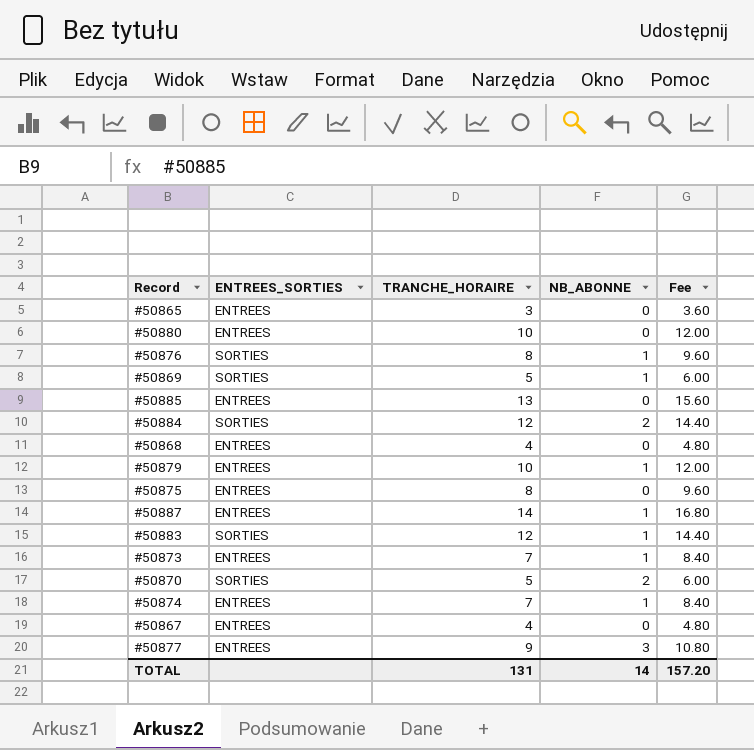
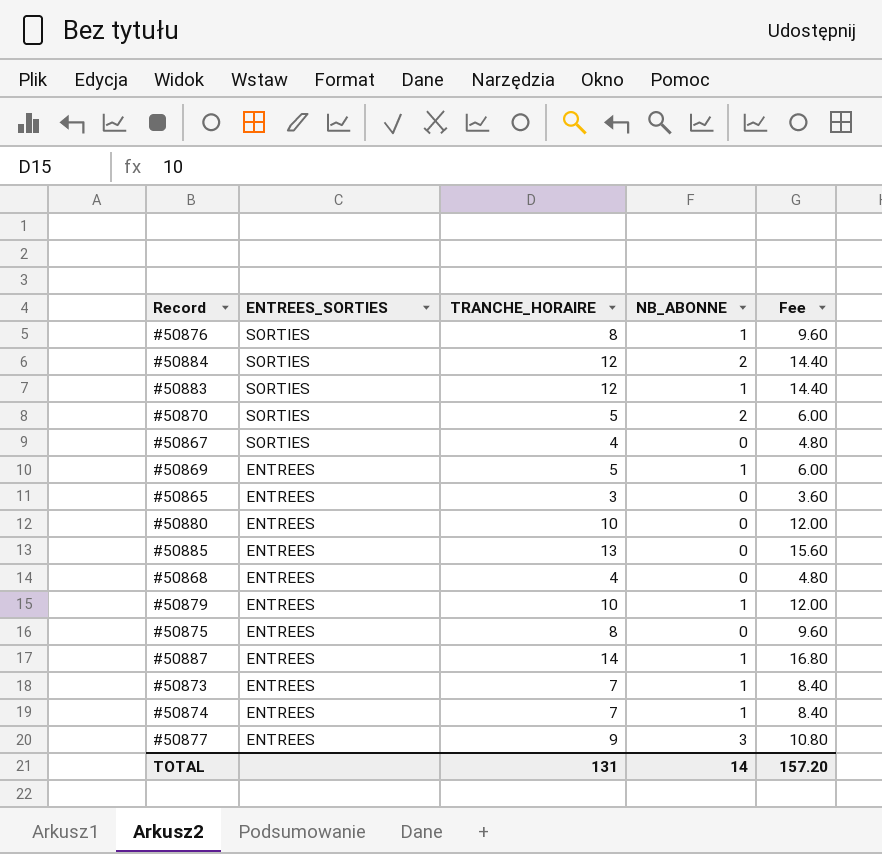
row order: none -> ENTREES_SORTIES descending
#50867 | ENTREES_SORTIES: ENTREES -> SORTIES
#50869 | ENTREES_SORTIES: SORTIES -> ENTREES

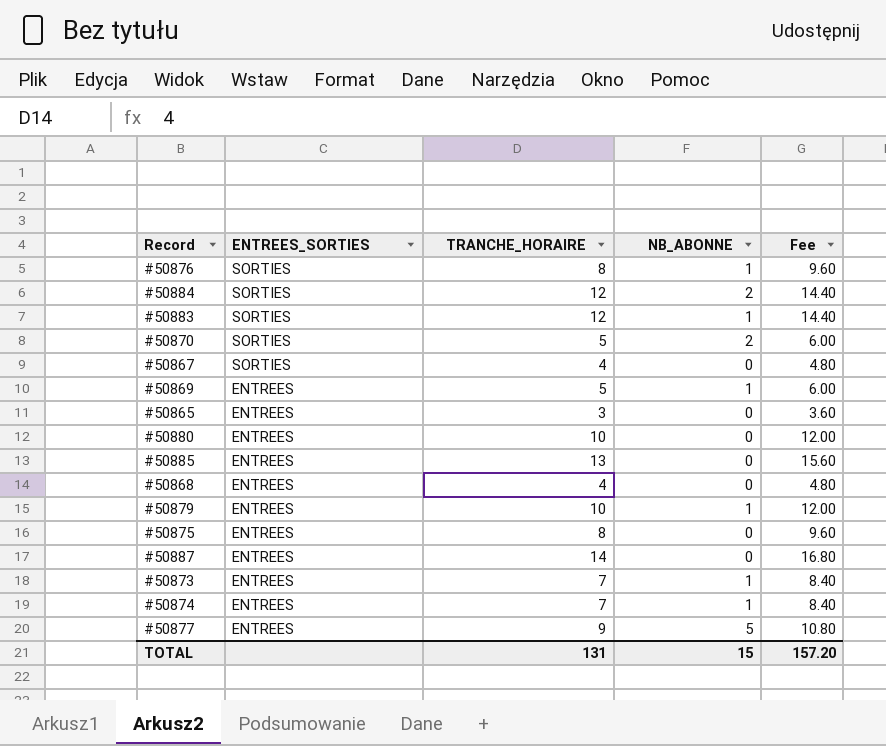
#50887 | NB_ABONNE: 1 -> 0
#50877 | NB_ABONNE: 3 -> 5
TOTAL | NB_ABONNE: 14 -> 15

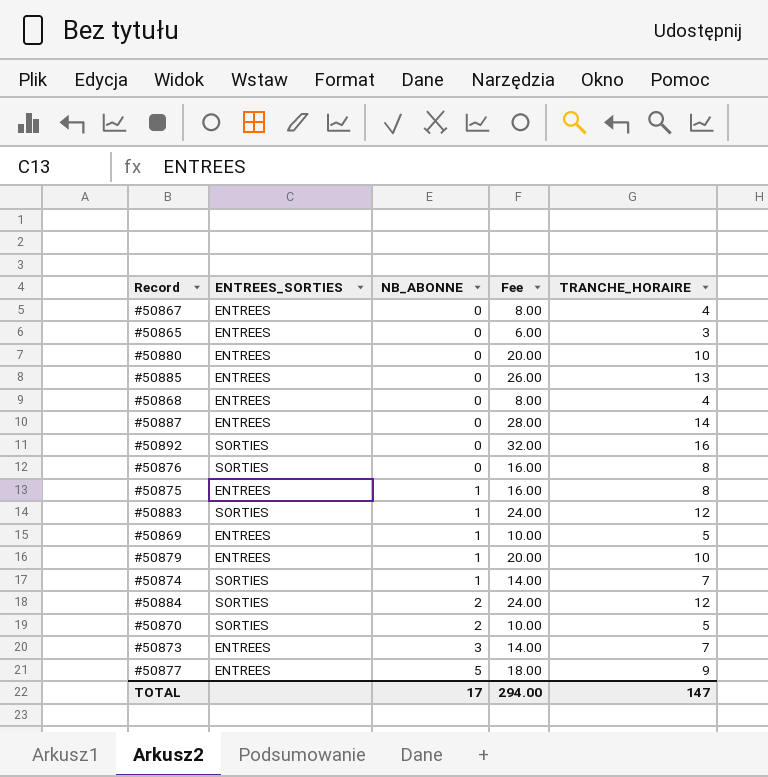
row order: ENTREES_SORTIES descending -> NB_ABONNE ascending
column Fee | formula: [TRANCHE_HORAIRE] * 1.2 -> [TRANCHE_HORAIRE] * 2
column TRANCHE_HORAIRE | position: 3 -> 5
#50867 | ENTREES_SORTIES: SORTIES -> ENTREES
row #50892: none -> SORTIES | 0 | 32.00 | 16
#50876 | NB_ABONNE: 1 -> 0
#50875 | NB_ABONNE: 0 -> 1
#50874 | ENTREES_SORTIES: ENTREES -> SORTIES
#50873 | NB_ABONNE: 1 -> 3
TOTAL | NB_ABONNE: 15 -> 17
TOTAL | Fee: 157.20 -> 294.00
TOTAL | TRANCHE_HORAIRE: 131 -> 147

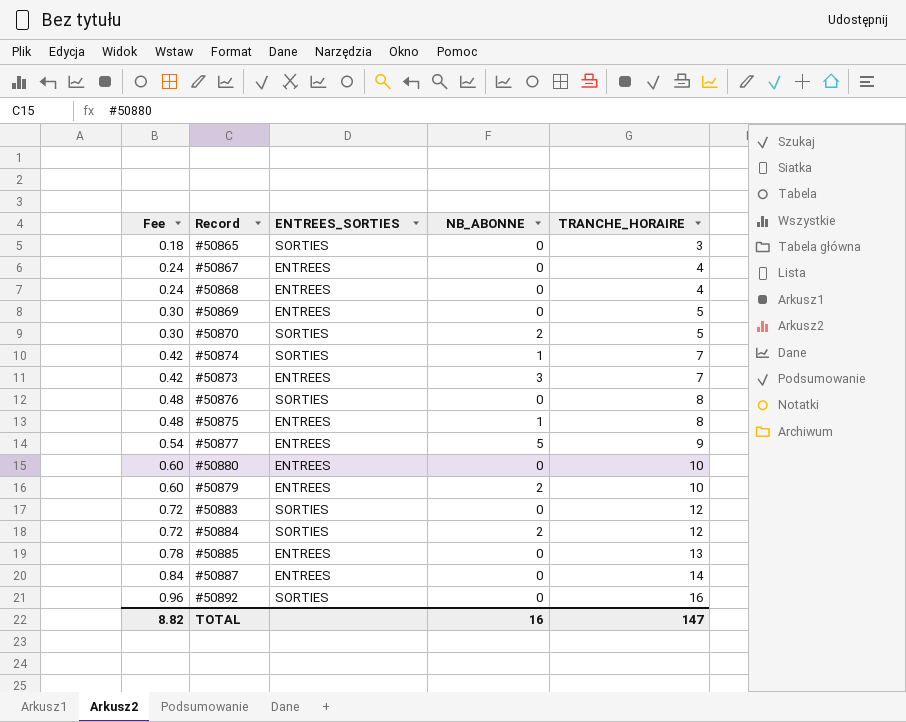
row order: NB_ABONNE ascending -> Fee ascending
column Fee | formula: [TRANCHE_HORAIRE] * 2 -> [TRANCHE_HORAIRE] * 0.06
column Fee | position: 4 -> 1
#50865 | ENTREES_SORTIES: ENTREES -> SORTIES
#50869 | NB_ABONNE: 1 -> 0
#50879 | NB_ABONNE: 1 -> 2
#50883 | NB_ABONNE: 1 -> 0
TOTAL | Fee: 294.00 -> 8.82
TOTAL | NB_ABONNE: 17 -> 16

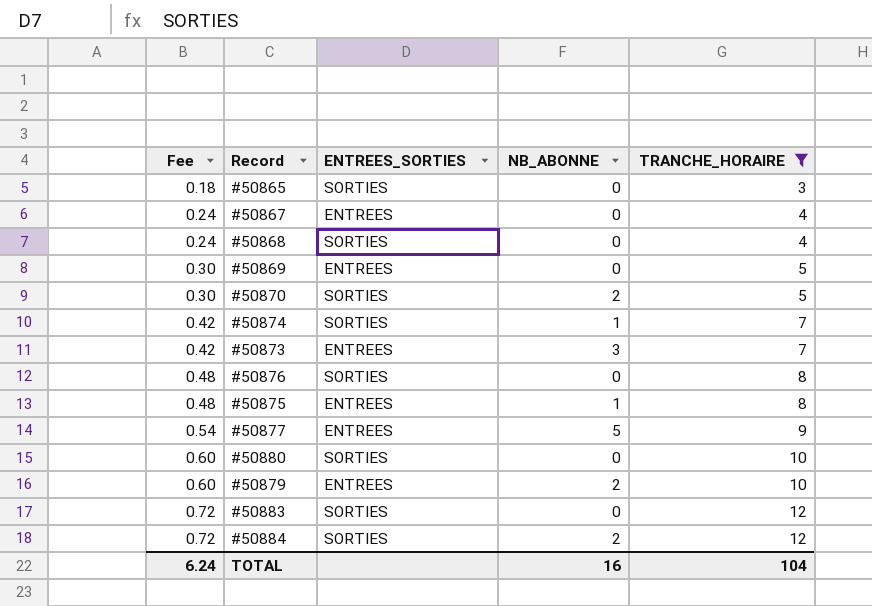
filter: none -> TRANCHE_HORAIRE <= 12
#50868 | ENTREES_SORTIES: ENTREES -> SORTIES
#50880 | ENTREES_SORTIES: ENTREES -> SORTIES
TOTAL | Fee: 8.82 -> 6.24
TOTAL | TRANCHE_HORAIRE: 147 -> 104

